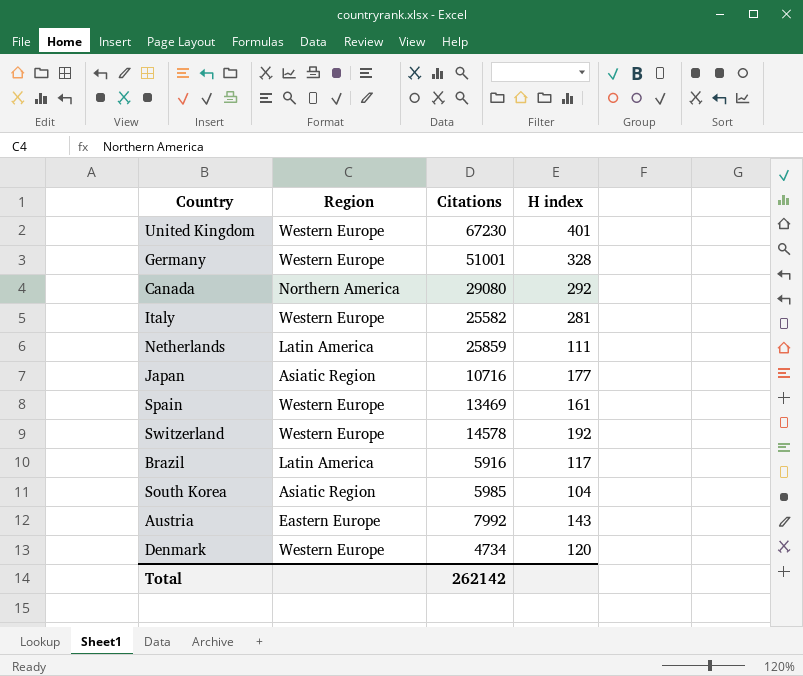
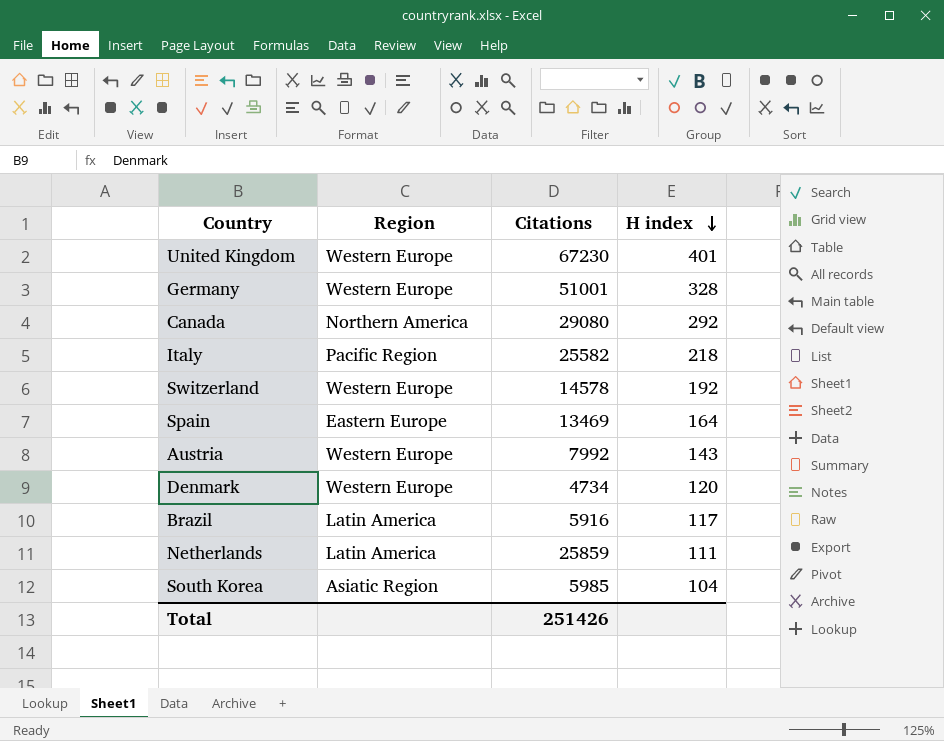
row order: none -> H index descending
row Japan: Asiatic Region | 10716 | 177 -> none
Italy | Region: Western Europe -> Pacific Region
Italy | H index: 281 -> 218
Spain | Region: Western Europe -> Eastern Europe
Spain | H index: 161 -> 164
Austria | Region: Eastern Europe -> Western Europe
Total | Citations: 262142 -> 251426

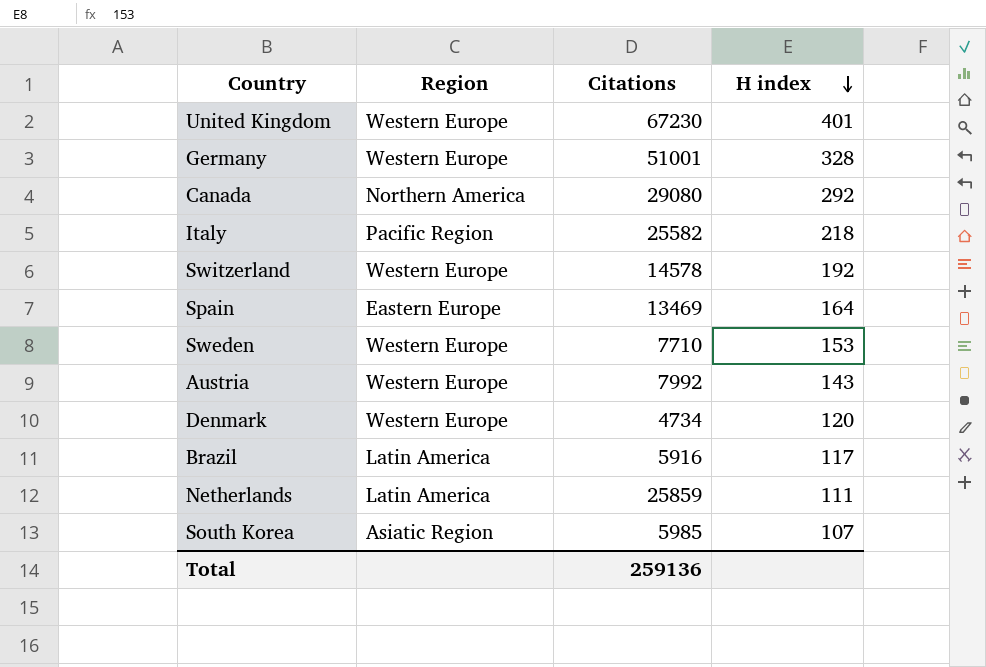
row Sweden: none -> Western Europe | 7710 | 153
South Korea | H index: 104 -> 107
Total | Citations: 251426 -> 259136

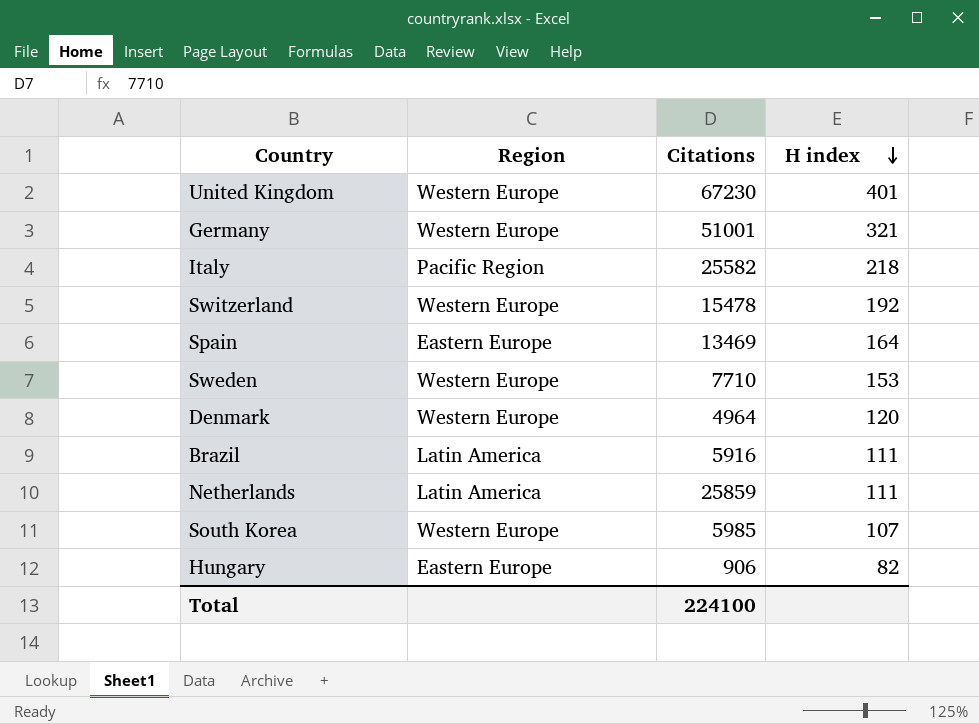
row Canada: Northern America | 29080 | 292 -> none
row Austria: Western Europe | 7992 | 143 -> none
Germany | H index: 328 -> 321
Switzerland | Citations: 14578 -> 15478
Denmark | Citations: 4734 -> 4964
Brazil | H index: 117 -> 111
South Korea | Region: Asiatic Region -> Western Europe
row Hungary: none -> Eastern Europe | 906 | 82
Total | Citations: 259136 -> 224100

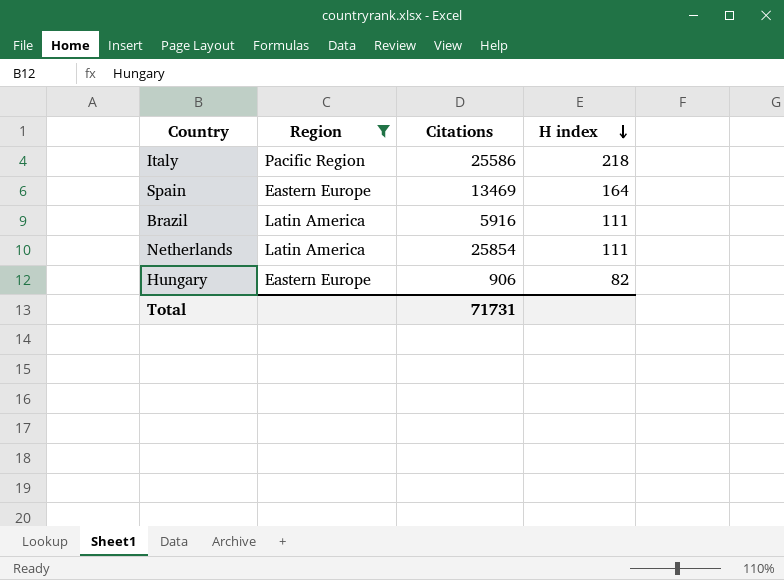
filter: none -> Region != Western Europe
Italy | Citations: 25582 -> 25586
Netherlands | Citations: 25859 -> 25854
Total | Citations: 224100 -> 71731

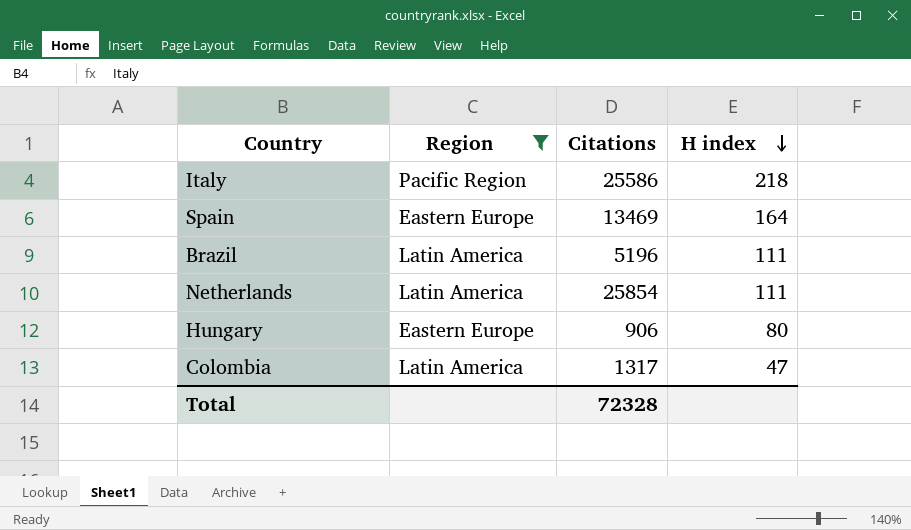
Brazil | Citations: 5916 -> 5196
Hungary | H index: 82 -> 80
row Colombia: none -> Latin America | 1317 | 47
Total | Citations: 71731 -> 72328

